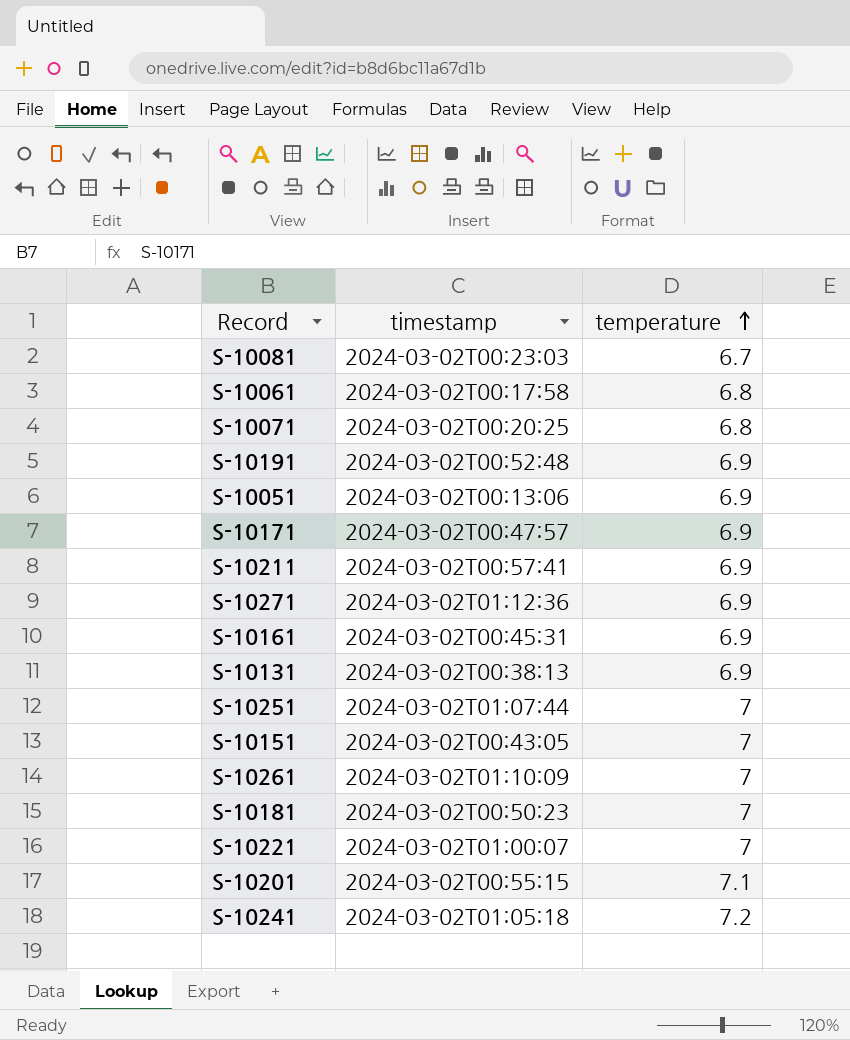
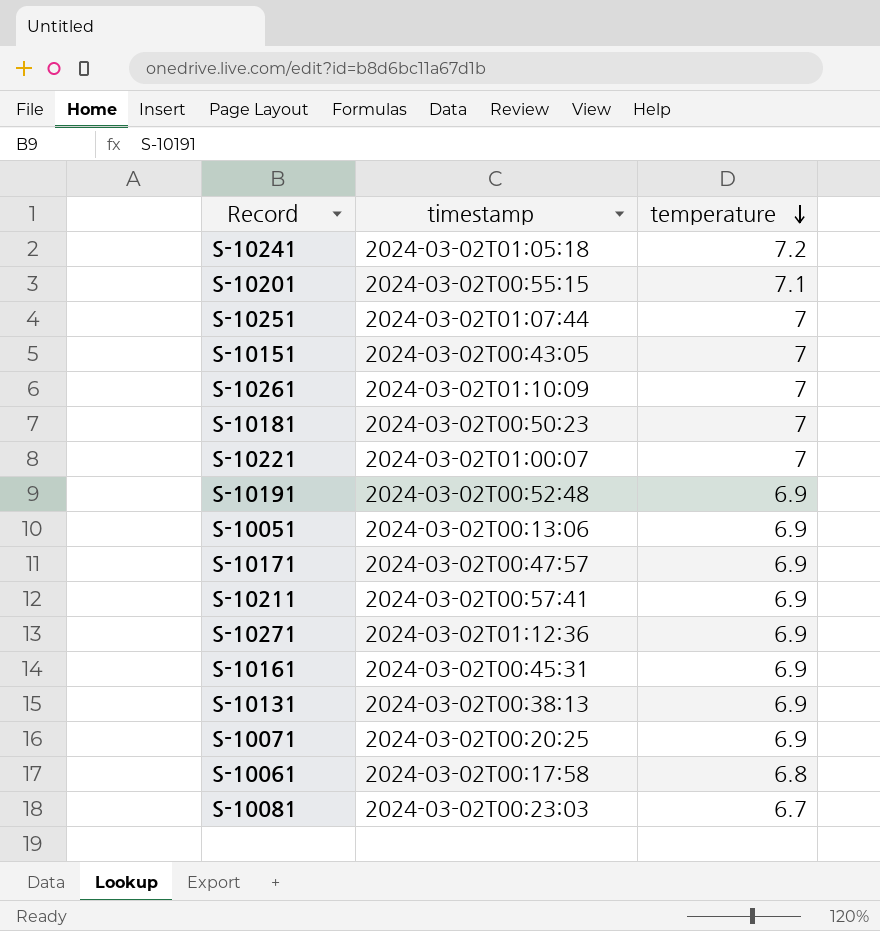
row order: temperature ascending -> temperature descending
S-10071 | temperature: 6.8 -> 6.9

